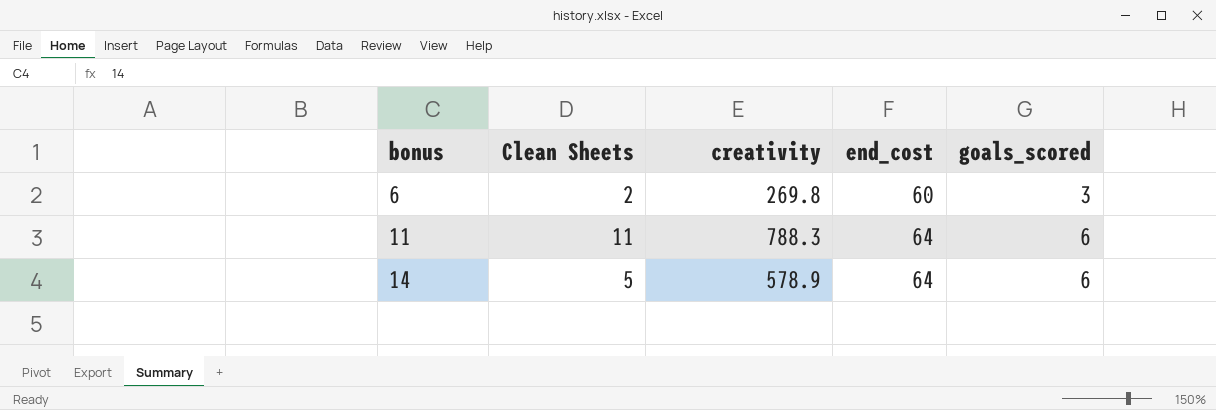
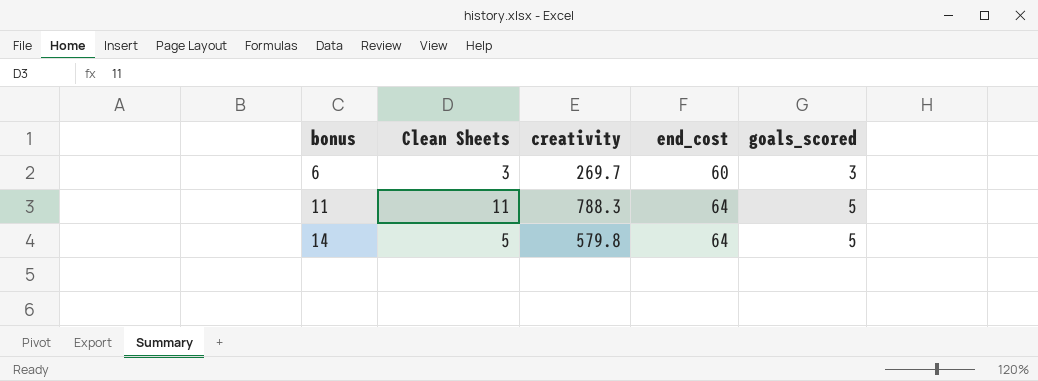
6 | Clean Sheets: 2 -> 3
6 | creativity: 269.8 -> 269.7
11 | goals_scored: 6 -> 5
14 | creativity: 578.9 -> 579.8
14 | goals_scored: 6 -> 5

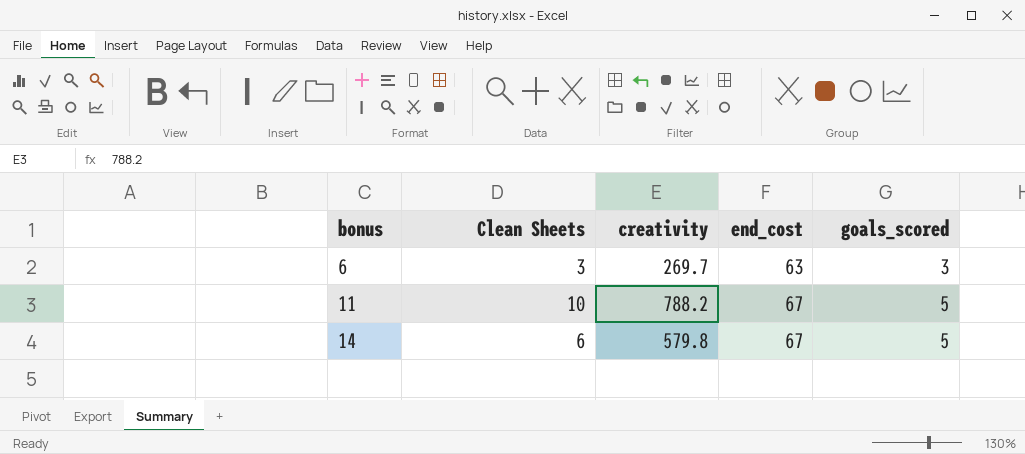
6 | end_cost: 60 -> 63
11 | Clean Sheets: 11 -> 10
11 | creativity: 788.3 -> 788.2
11 | end_cost: 64 -> 67
14 | Clean Sheets: 5 -> 6
14 | end_cost: 64 -> 67

